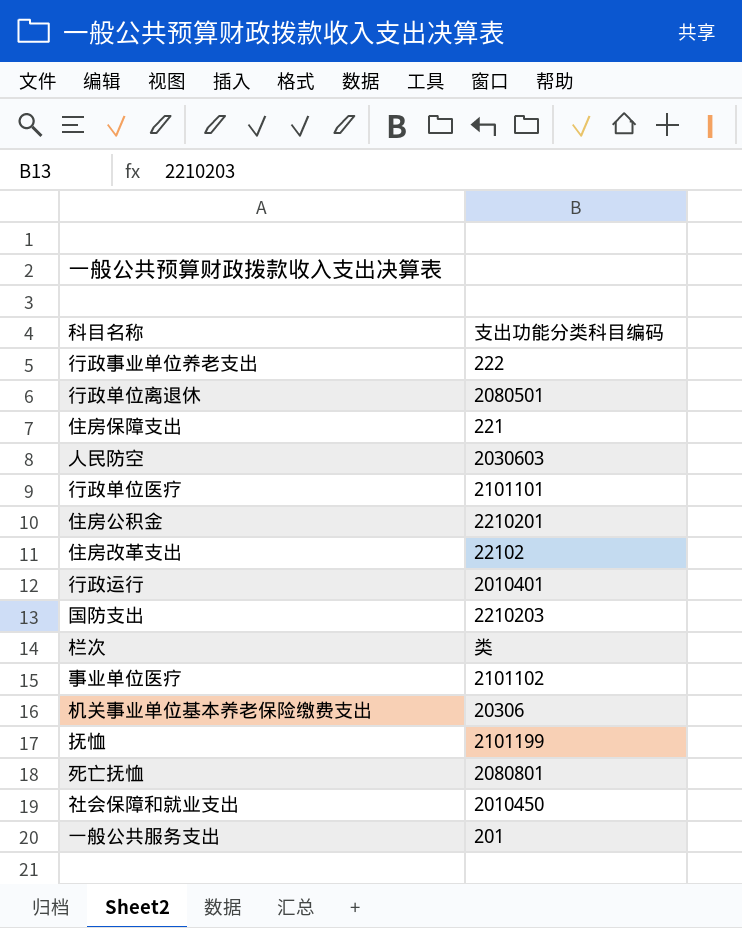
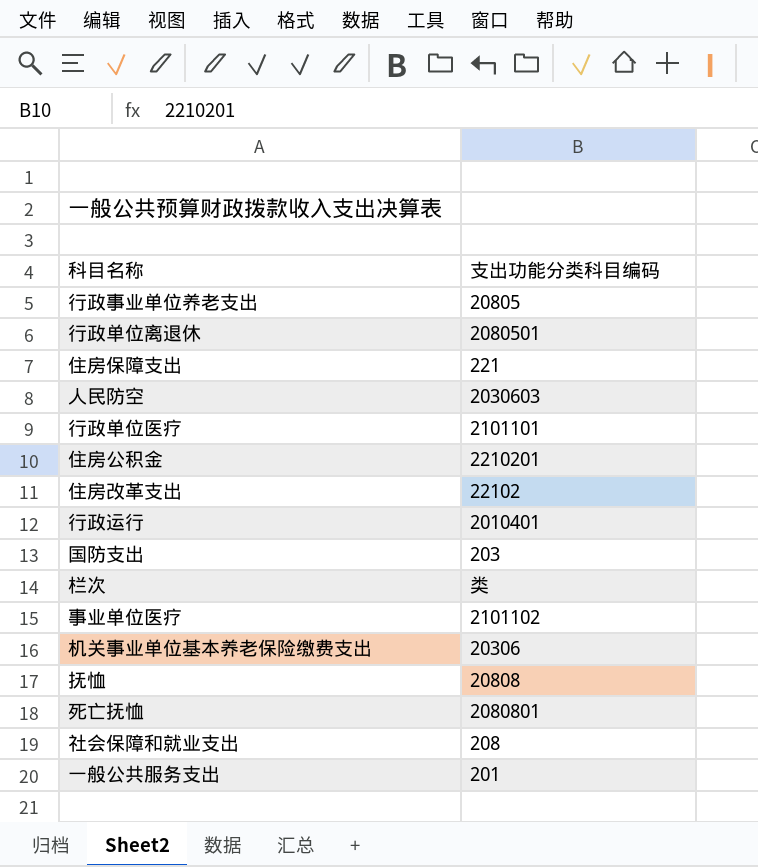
行政事业单位养老支出 | 支出功能分类科目编码: 222 -> 20805
国防支出 | 支出功能分类科目编码: 2210203 -> 203
抚恤 | 支出功能分类科目编码: 2101199 -> 20808
社会保障和就业支出 | 支出功能分类科目编码: 2010450 -> 208

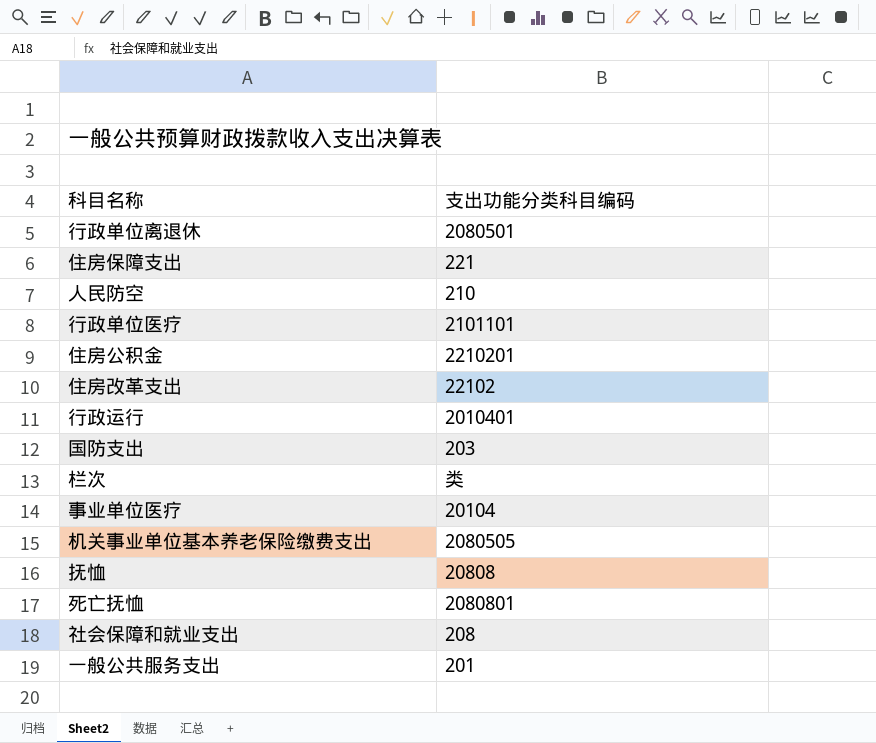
row 行政事业单位养老支出: 20805 -> none
人民防空 | 支出功能分类科目编码: 2030603 -> 210
事业单位医疗 | 支出功能分类科目编码: 2101102 -> 20104
机关事业单位基本养老保险缴费支出 | 支出功能分类科目编码: 20306 -> 2080505

